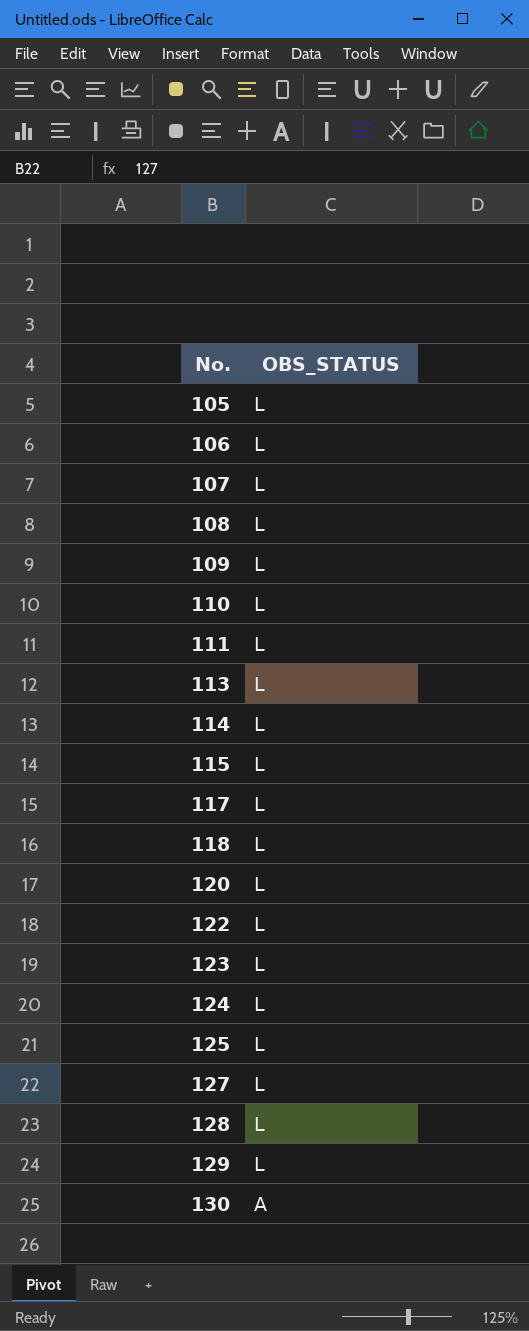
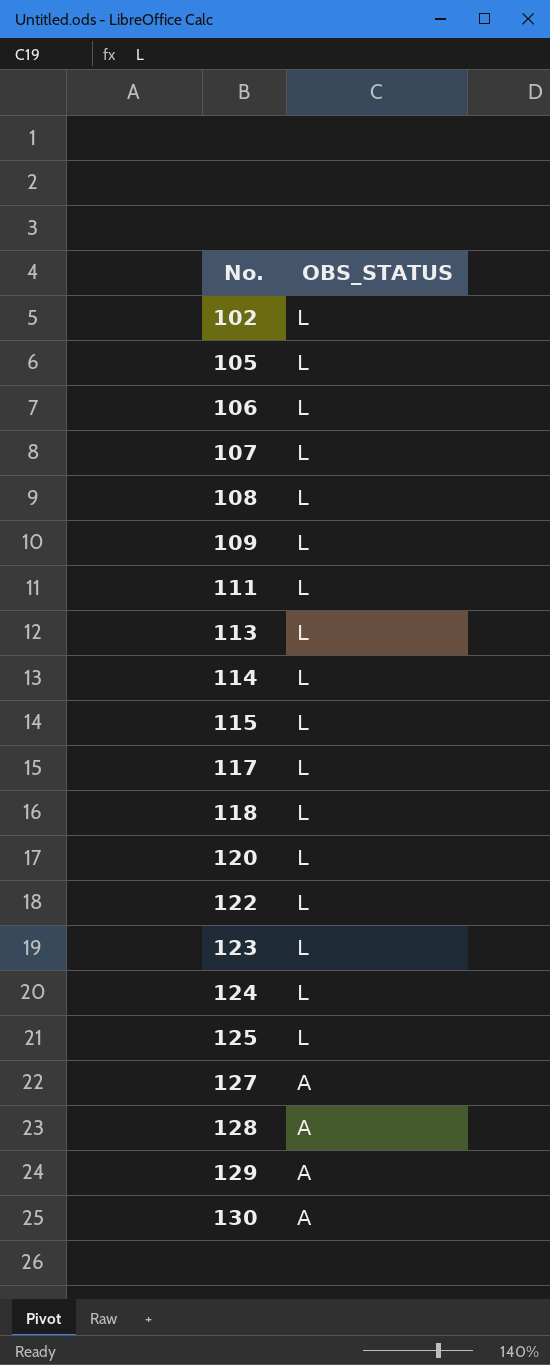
row 110: L -> none
row 102: none -> L
127 | OBS_STATUS: L -> A
128 | OBS_STATUS: L -> A
129 | OBS_STATUS: L -> A

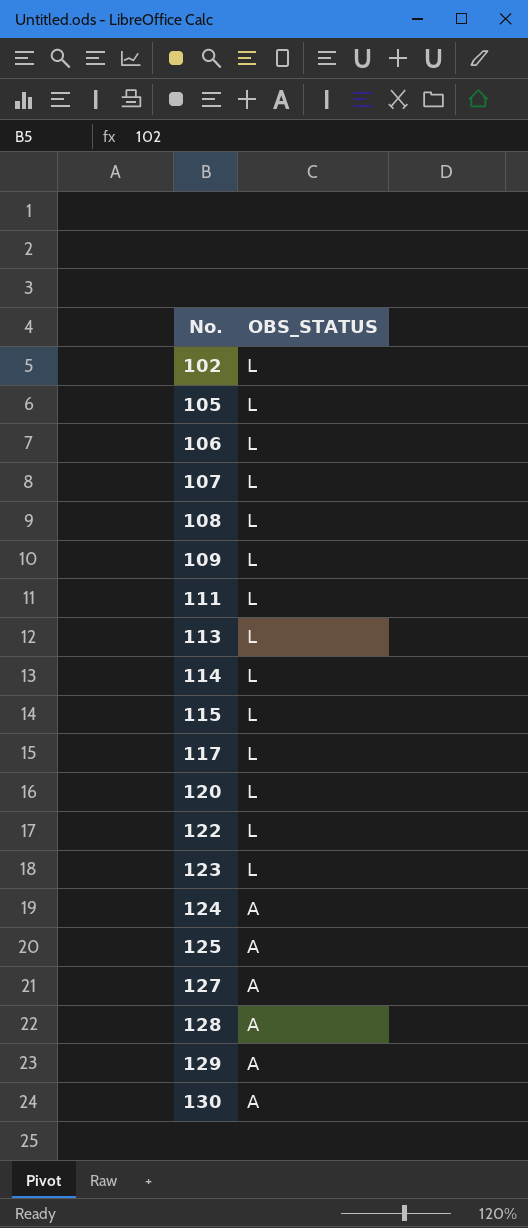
row 118: L -> none
124 | OBS_STATUS: L -> A
125 | OBS_STATUS: L -> A

